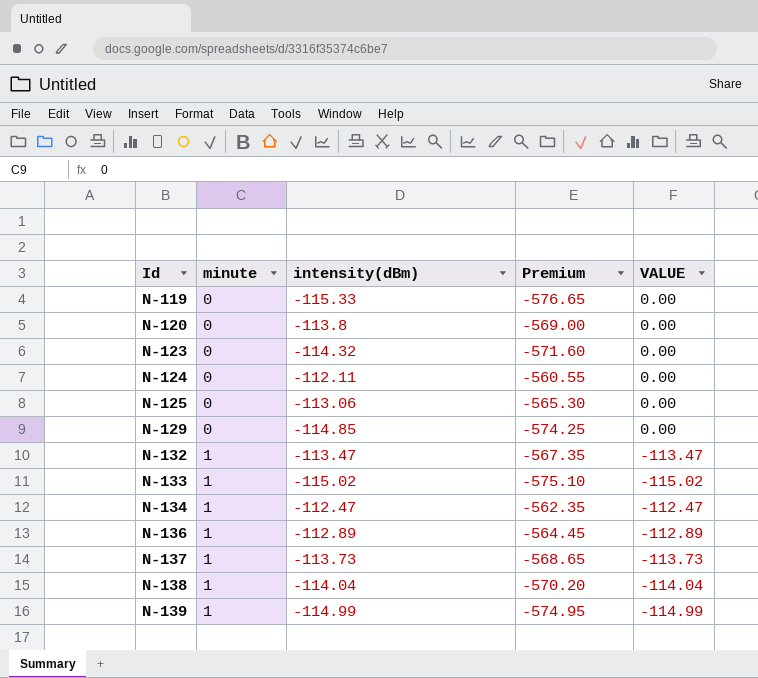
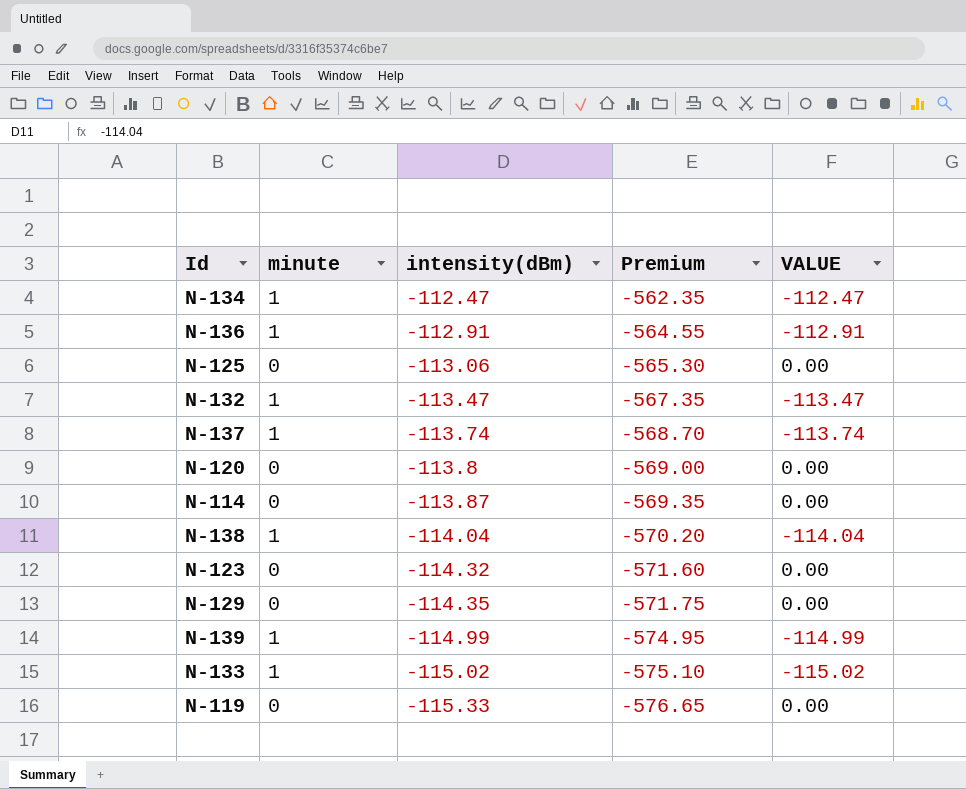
row order: Id ascending -> intensity(dBm) descending
row N-124: 0 | -112.11 | -560.55 | 0.00 -> none
N-136 | intensity(dBm): -112.89 -> -112.91
N-136 | Premium: -564.45 -> -564.55
N-136 | VALUE: -112.89 -> -112.91
N-137 | intensity(dBm): -113.73 -> -113.74
N-137 | Premium: -568.65 -> -568.70
N-137 | VALUE: -113.73 -> -113.74
row N-114: none -> 0 | -113.87 | -569.35 | 0.00
N-129 | intensity(dBm): -114.85 -> -114.35
N-129 | Premium: -574.25 -> -571.75

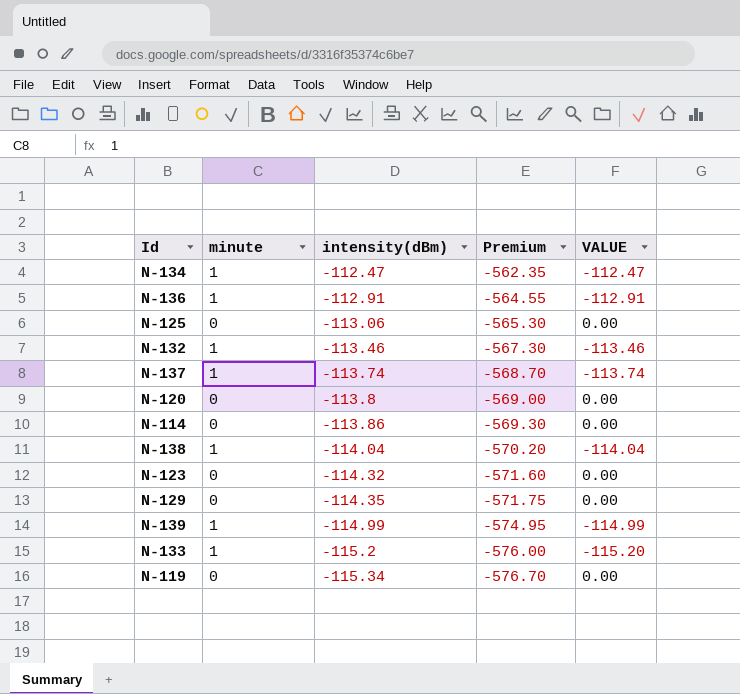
N-132 | intensity(dBm): -113.47 -> -113.46
N-132 | Premium: -567.35 -> -567.30
N-132 | VALUE: -113.47 -> -113.46
N-114 | intensity(dBm): -113.87 -> -113.86
N-114 | Premium: -569.35 -> -569.30
N-133 | intensity(dBm): -115.02 -> -115.2
N-133 | Premium: -575.10 -> -576.00
N-133 | VALUE: -115.02 -> -115.20
N-119 | intensity(dBm): -115.33 -> -115.34
N-119 | Premium: -576.65 -> -576.70

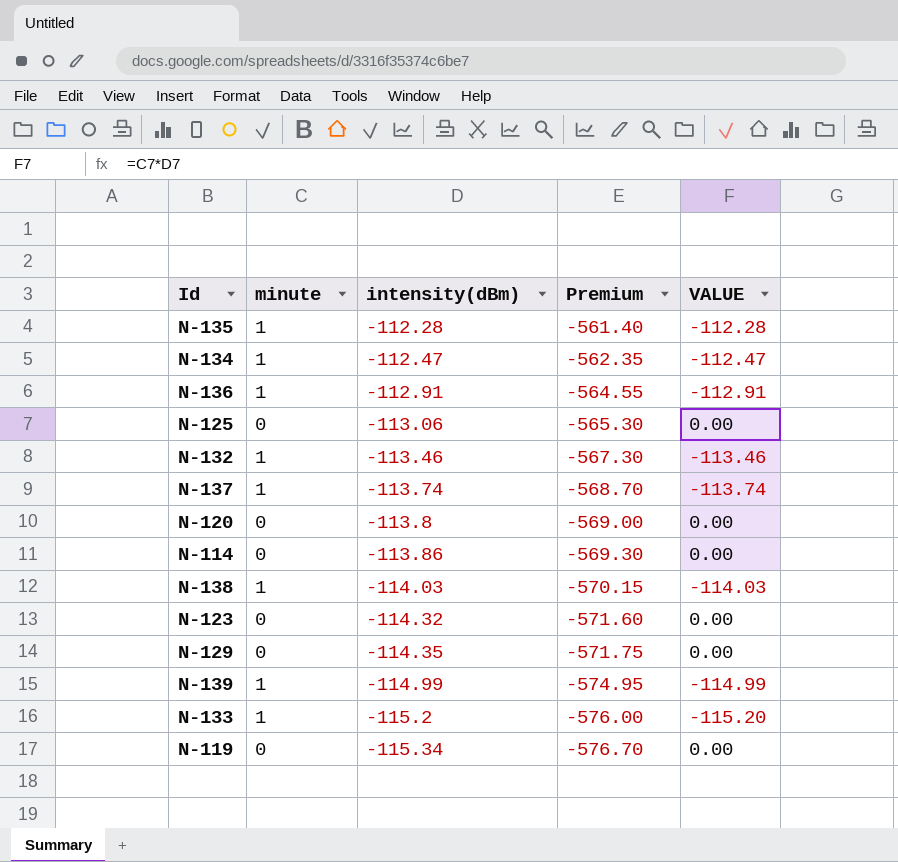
row N-135: none -> 1 | -112.28 | -561.40 | -112.28
N-138 | intensity(dBm): -114.04 -> -114.03
N-138 | Premium: -570.20 -> -570.15
N-138 | VALUE: -114.04 -> -114.03

